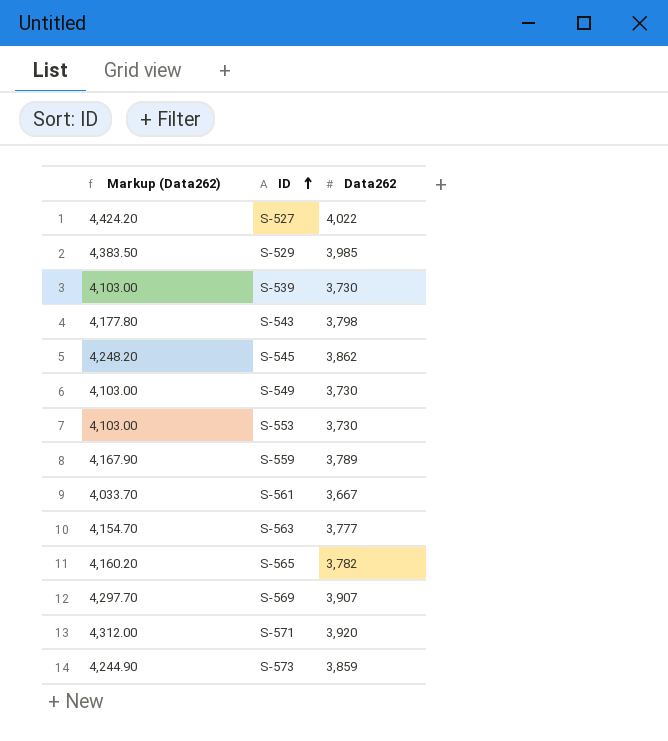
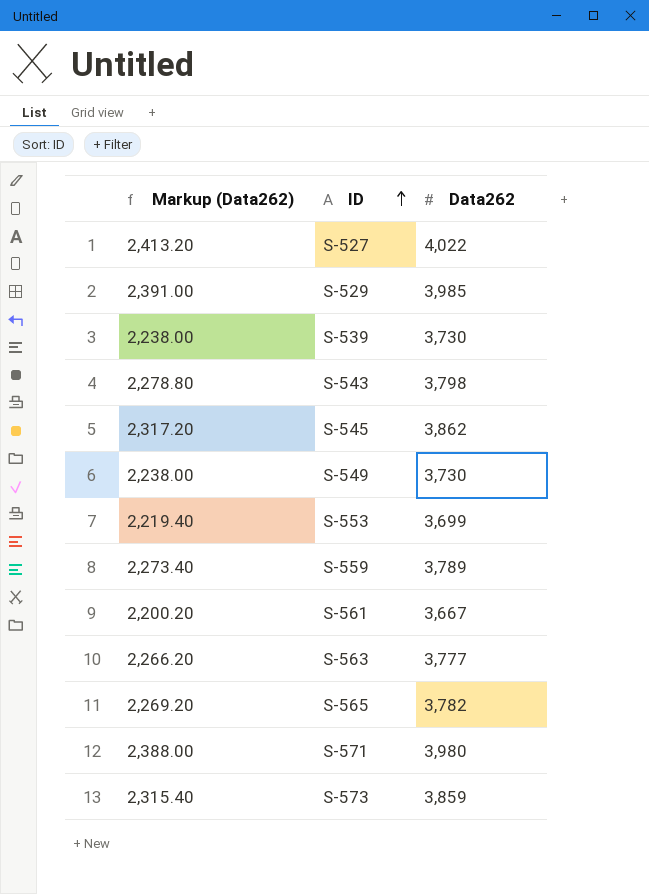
column Markup (Data262) | formula: [Data262] * 1.1 -> [Data262] * 0.6
row S-569: 4,297.70 | 3,907 -> none
S-553 | Data262: 3,730 -> 3,699
S-571 | Data262: 3,920 -> 3,980

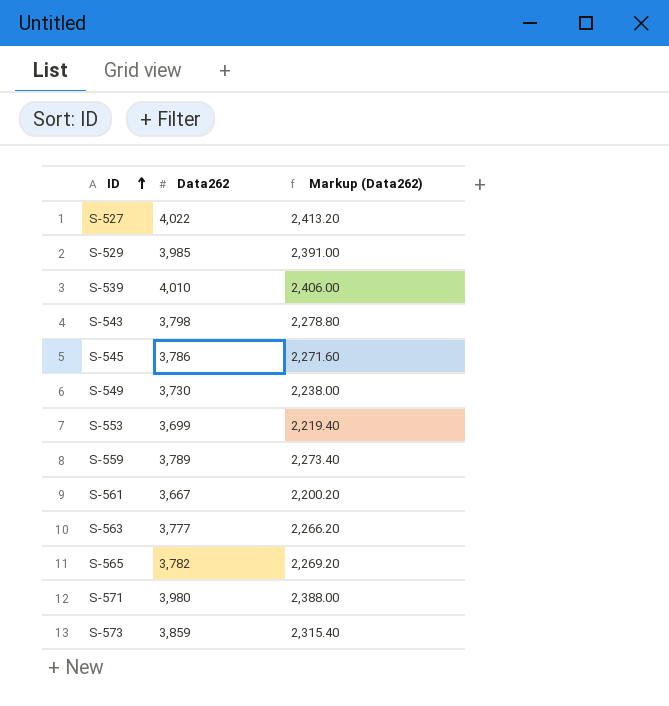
column Markup (Data262) | position: 1 -> 3
S-539 | Data262: 3,730 -> 4,010
S-539 | Markup (Data262): 2,238.00 -> 2,406.00
S-545 | Data262: 3,862 -> 3,786
S-545 | Markup (Data262): 2,317.20 -> 2,271.60

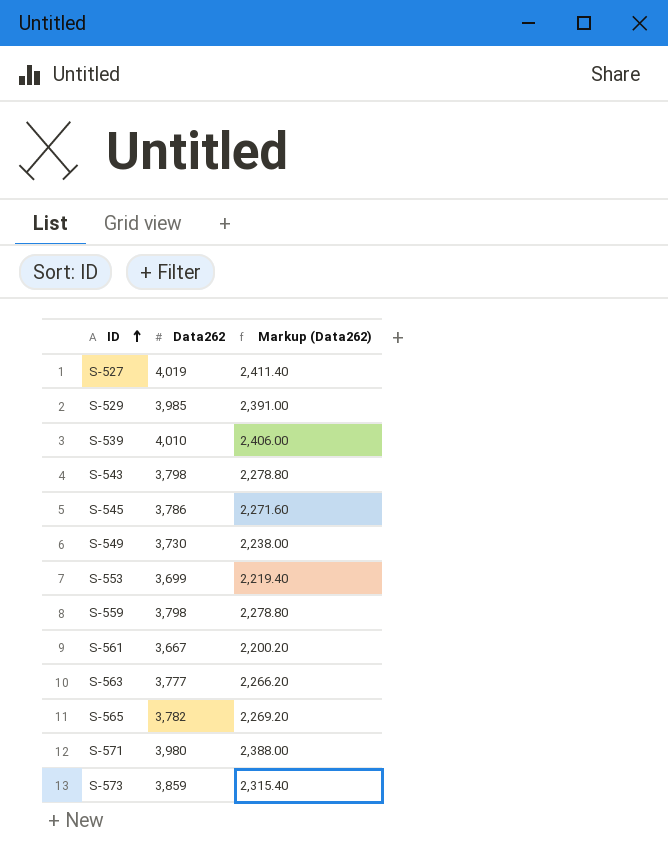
S-527 | Data262: 4,022 -> 4,019
S-527 | Markup (Data262): 2,413.20 -> 2,411.40
S-559 | Data262: 3,789 -> 3,798
S-559 | Markup (Data262): 2,273.40 -> 2,278.80

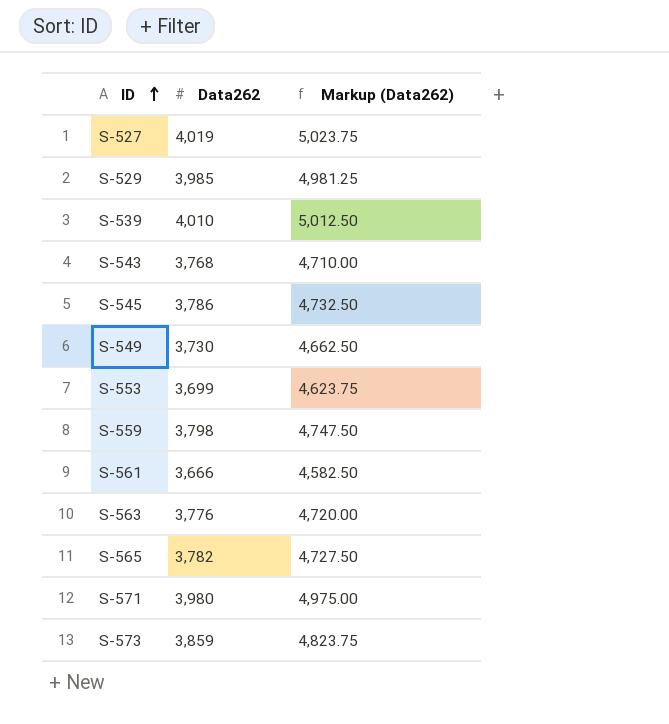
column Markup (Data262) | formula: [Data262] * 0.6 -> [Data262] * 1.25
S-543 | Data262: 3,798 -> 3,768
S-561 | Data262: 3,667 -> 3,666
S-563 | Data262: 3,777 -> 3,776

